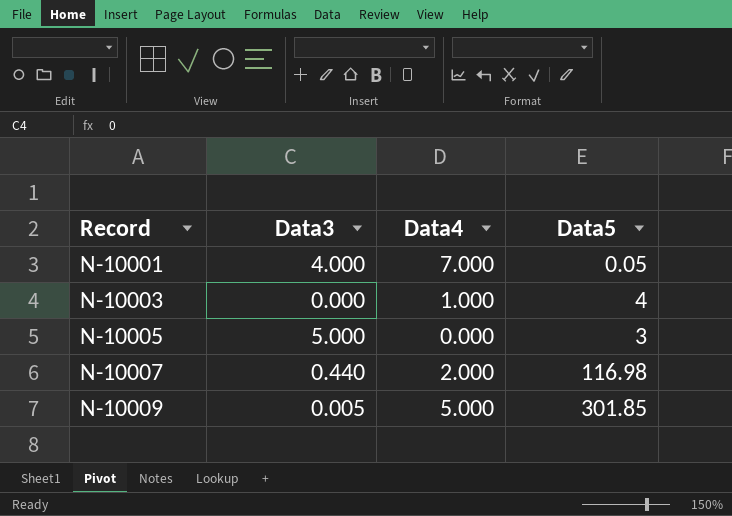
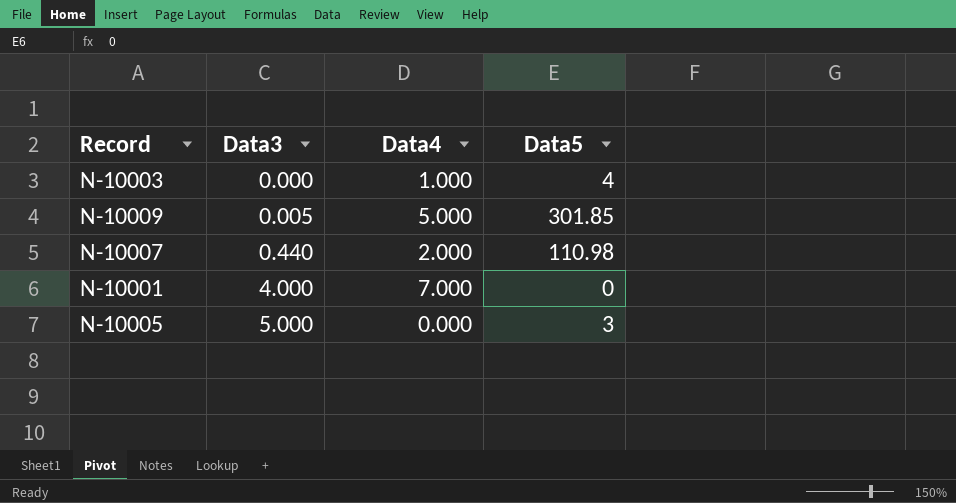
row order: Record ascending -> Data3 ascending
N-10007 | Data5: 116.98 -> 110.98
N-10001 | Data5: 0.05 -> 0

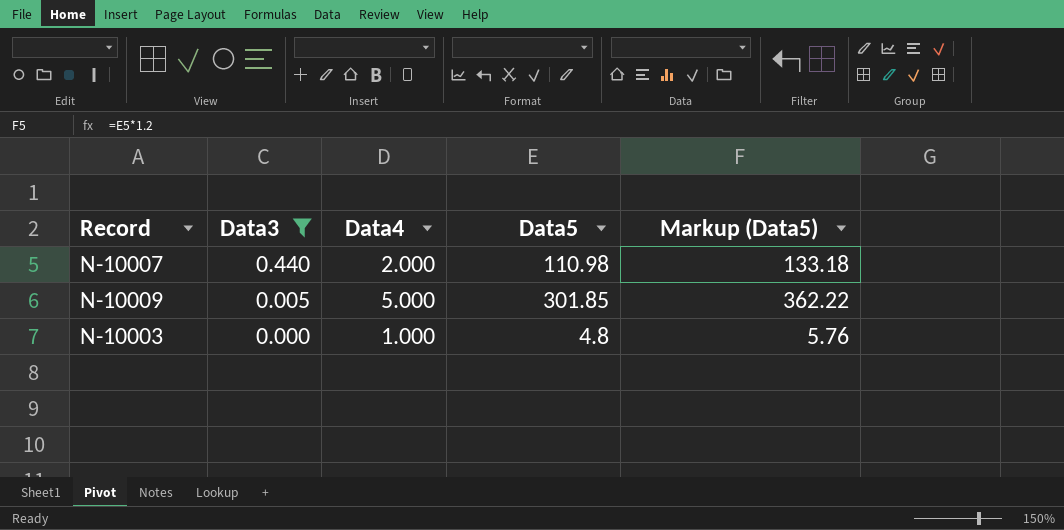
filter: none -> Data3 <= 0.440
row order: Data3 ascending -> Data3 descending
column Markup (Data5) | formula: none -> [Data5] * 1.2
N-10003 | Data5: 4 -> 4.8

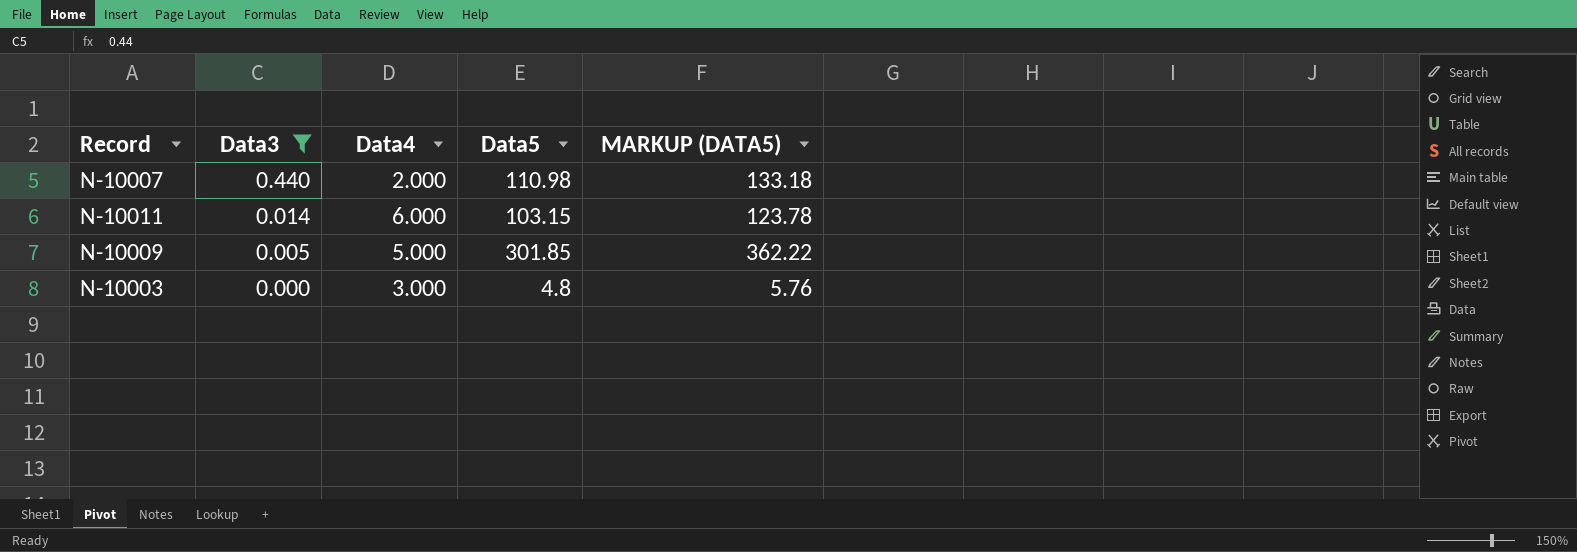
column name: Markup (Data5) -> MARKUP (DATA5)
row N-10011: none -> 0.014 | 6.000 | 103.15 | 123.78
N-10003 | Data4: 1.000 -> 3.000

